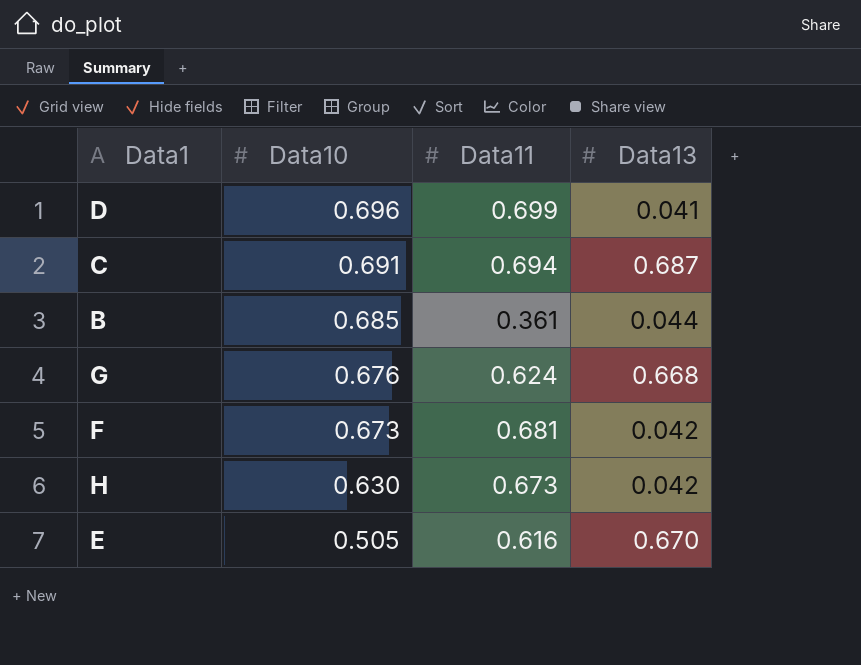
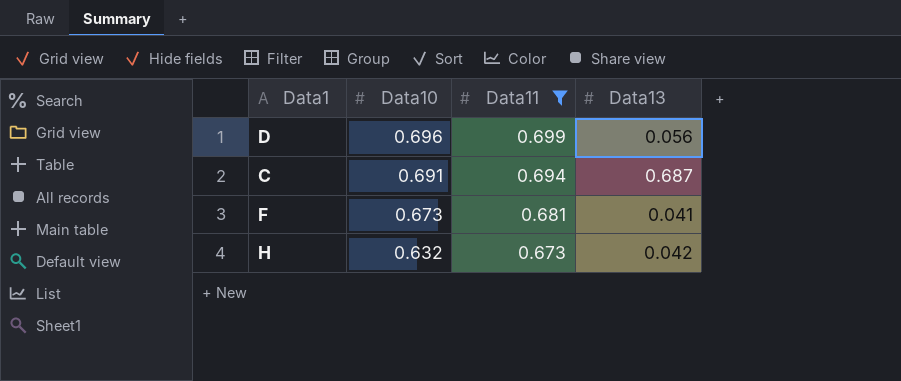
filter: none -> Data11 >= 0.673
D | Data13: 0.041 -> 0.056
F | Data13: 0.042 -> 0.041
H | Data10: 0.630 -> 0.632

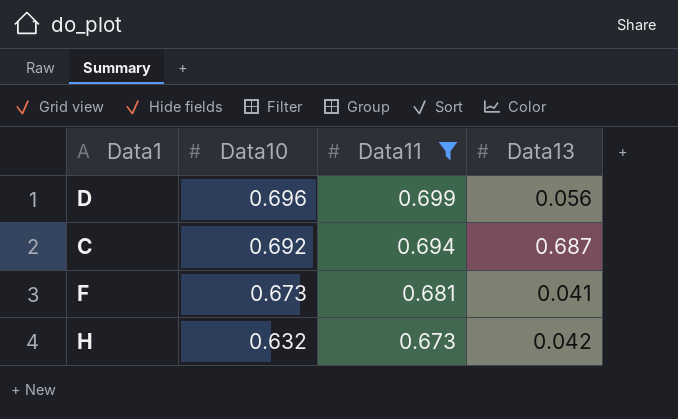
C | Data10: 0.691 -> 0.692

